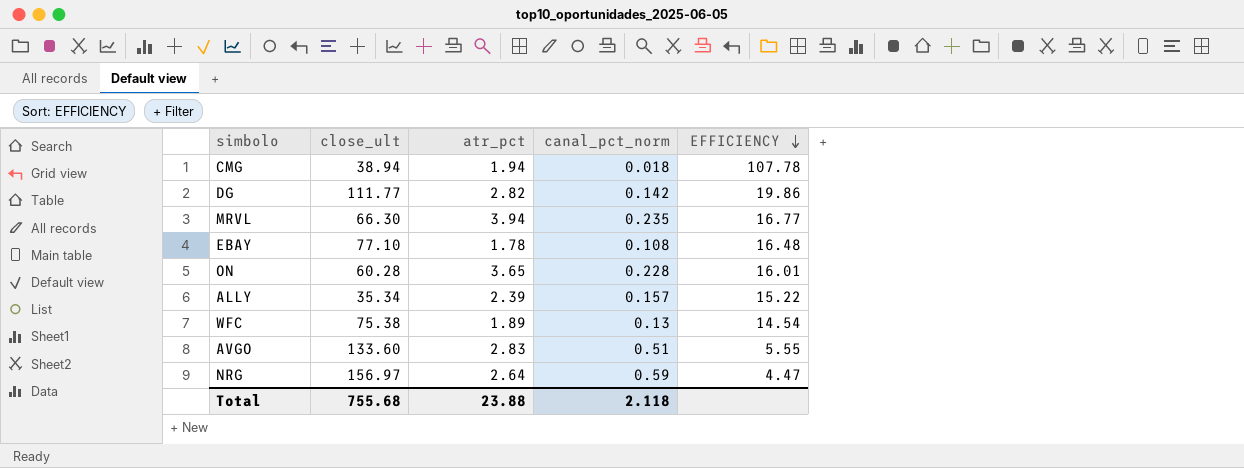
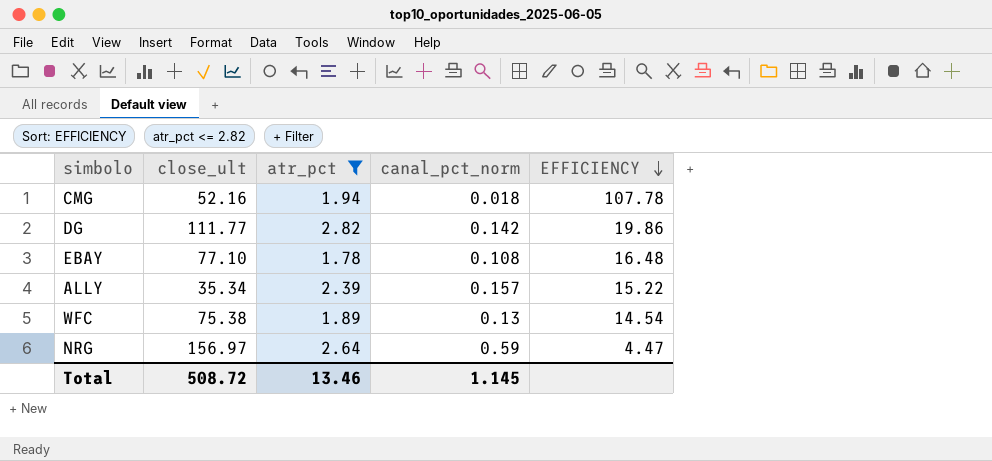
filter: none -> atr_pct <= 2.82
CMG | close_ult: 38.94 -> 52.16
Total | close_ult: 755.68 -> 508.72
Total | atr_pct: 23.88 -> 13.46
Total | canal_pct_norm: 2.118 -> 1.145

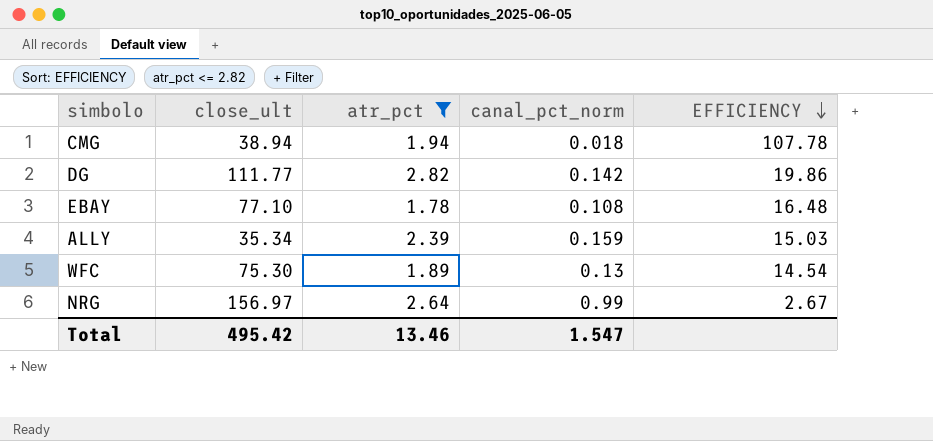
CMG | close_ult: 52.16 -> 38.94
ALLY | canal_pct_norm: 0.157 -> 0.159
ALLY | EFFICIENCY: 15.22 -> 15.03
WFC | close_ult: 75.38 -> 75.30
NRG | canal_pct_norm: 0.59 -> 0.99
NRG | EFFICIENCY: 4.47 -> 2.67
Total | close_ult: 508.72 -> 495.42
Total | canal_pct_norm: 1.145 -> 1.547

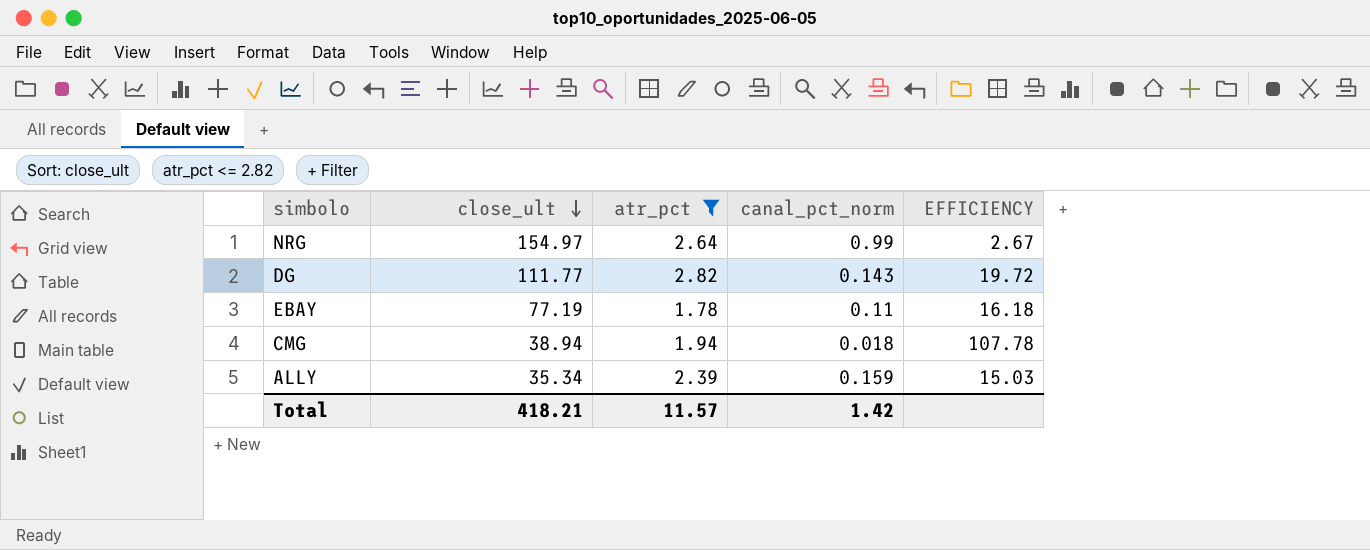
row order: EFFICIENCY descending -> close_ult descending
row WFC: 75.30 | 1.89 | 0.13 | 14.54 -> none
NRG | close_ult: 156.97 -> 154.97
DG | canal_pct_norm: 0.142 -> 0.143
DG | EFFICIENCY: 19.86 -> 19.72
EBAY | close_ult: 77.10 -> 77.19
EBAY | canal_pct_norm: 0.108 -> 0.11
EBAY | EFFICIENCY: 16.48 -> 16.18
Total | close_ult: 495.42 -> 418.21
Total | atr_pct: 13.46 -> 11.57
Total | canal_pct_norm: 1.547 -> 1.42

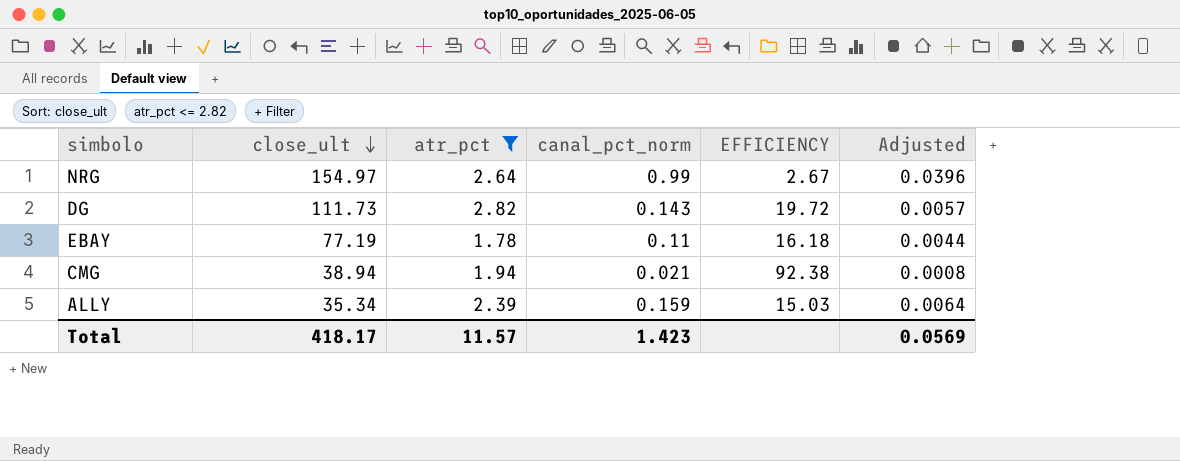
column Adjusted | formula: none -> [canal_pct_norm] * 0.04
DG | close_ult: 111.77 -> 111.73
CMG | canal_pct_norm: 0.018 -> 0.021
CMG | EFFICIENCY: 107.78 -> 92.38
Total | close_ult: 418.21 -> 418.17
Total | canal_pct_norm: 1.42 -> 1.423

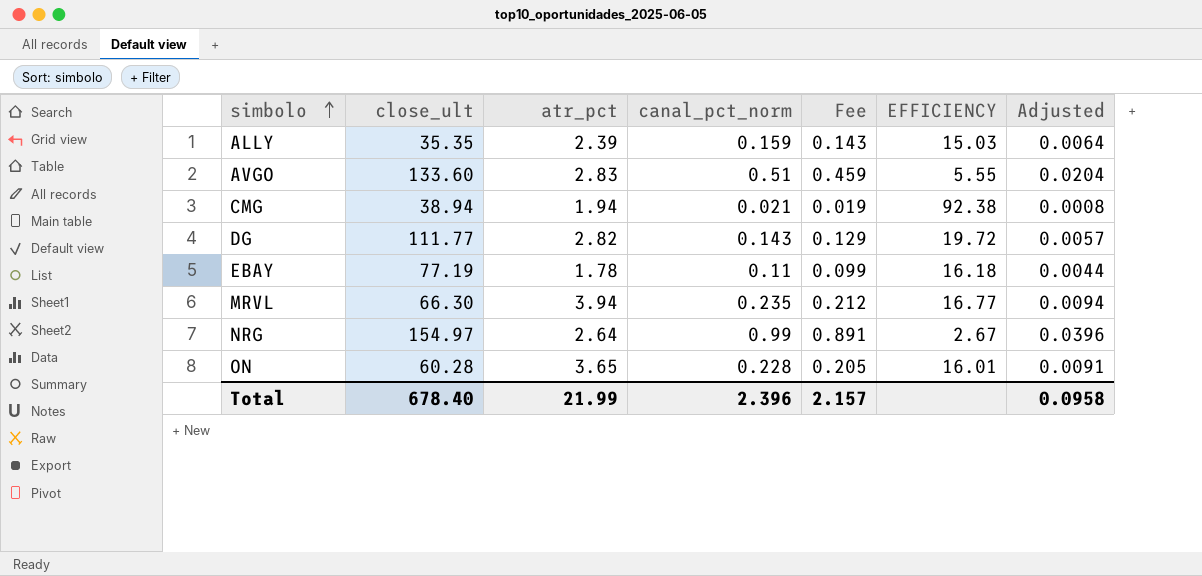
filter: atr_pct <= 2.82 -> none
row order: close_ult descending -> simbolo ascending
column Fee | formula: none -> [canal_pct_norm] * 0.9
ALLY | close_ult: 35.34 -> 35.35
DG | close_ult: 111.73 -> 111.77
Total | close_ult: 418.17 -> 678.40
Total | atr_pct: 11.57 -> 21.99
Total | canal_pct_norm: 1.423 -> 2.396
Total | Adjusted: 0.0569 -> 0.0958

